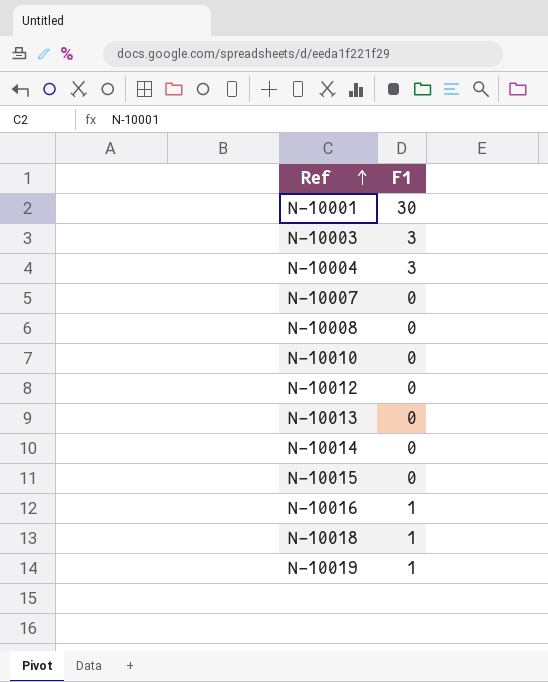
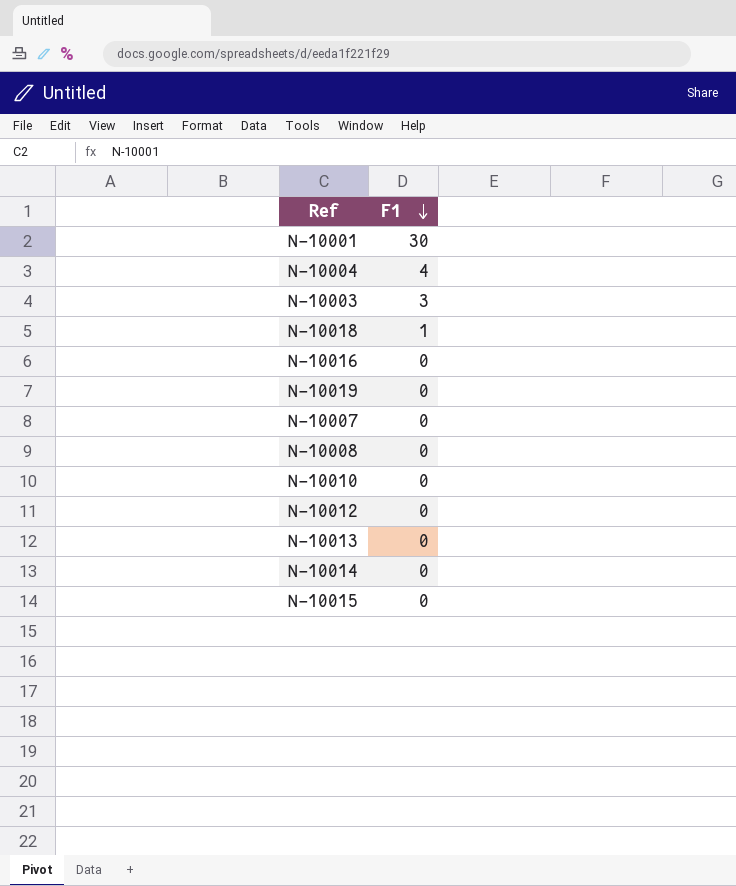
row order: Ref ascending -> F1 descending
N-10004 | F1: 3 -> 4
N-10016 | F1: 1 -> 0
N-10019 | F1: 1 -> 0

